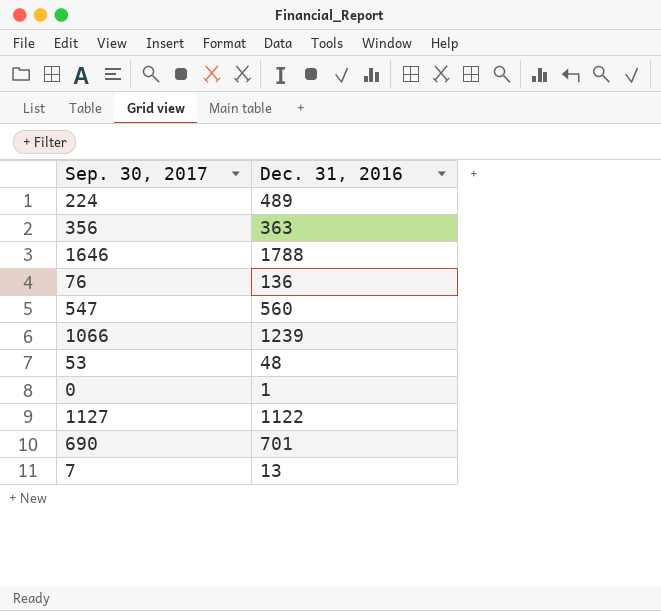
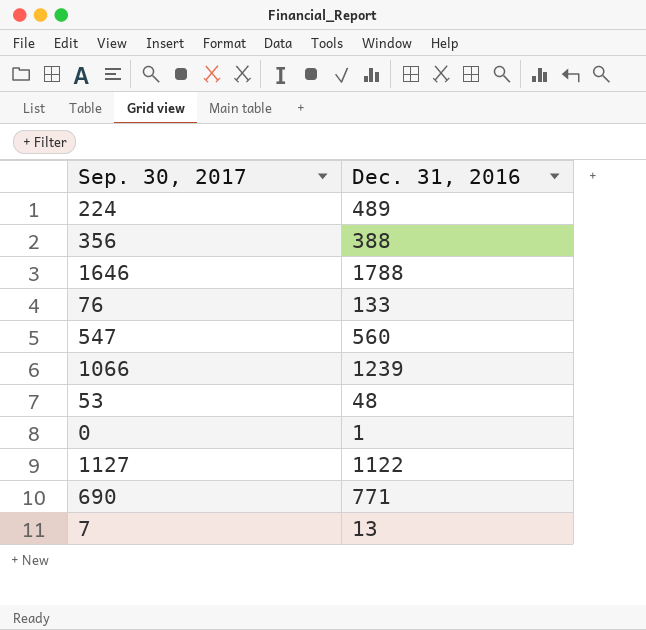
356 | Dec. 31, 2016: 363 -> 388
76 | Dec. 31, 2016: 136 -> 133
690 | Dec. 31, 2016: 701 -> 771

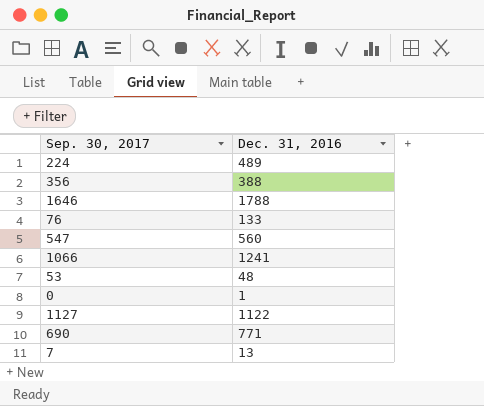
1066 | Dec. 31, 2016: 1239 -> 1241

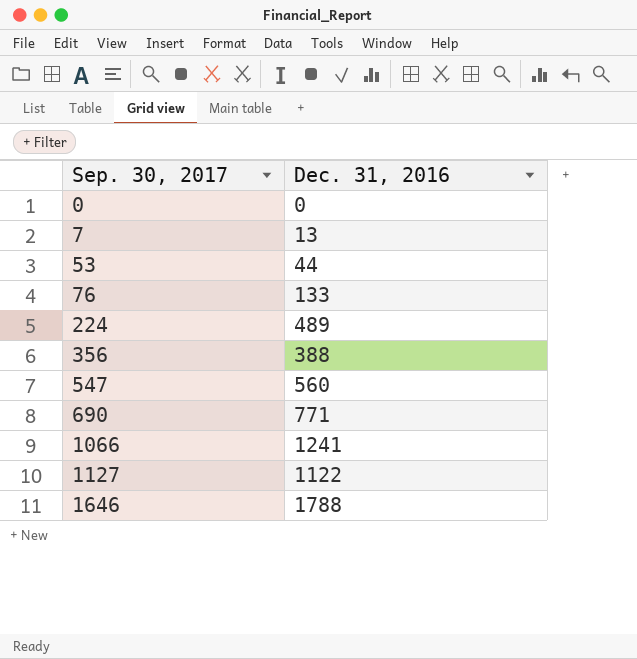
row order: none -> Sep. 30, 2017 ascending
0 | Dec. 31, 2016: 1 -> 0
53 | Dec. 31, 2016: 48 -> 44

